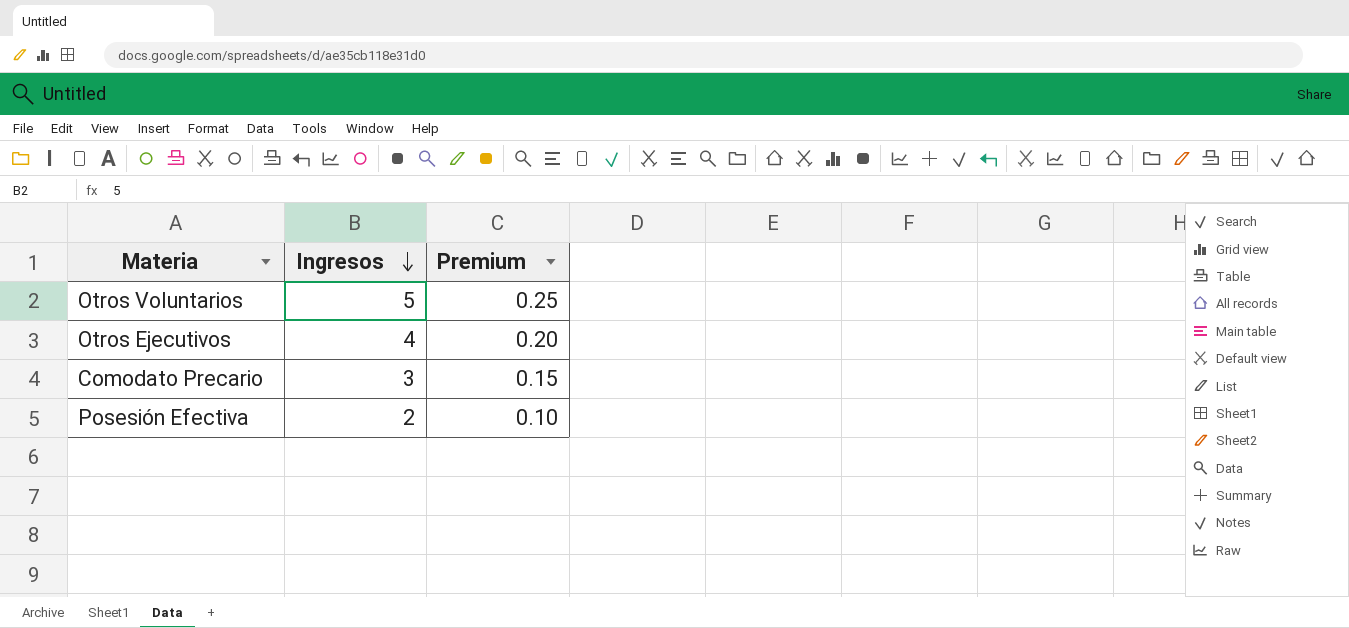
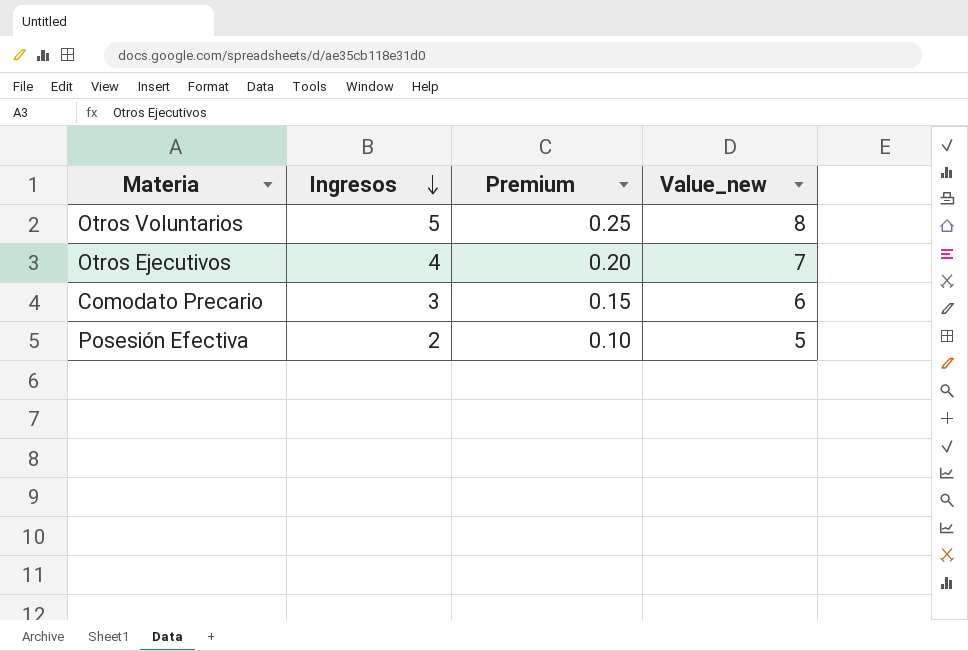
column Value_new | formula: none -> [Ingresos] + 3

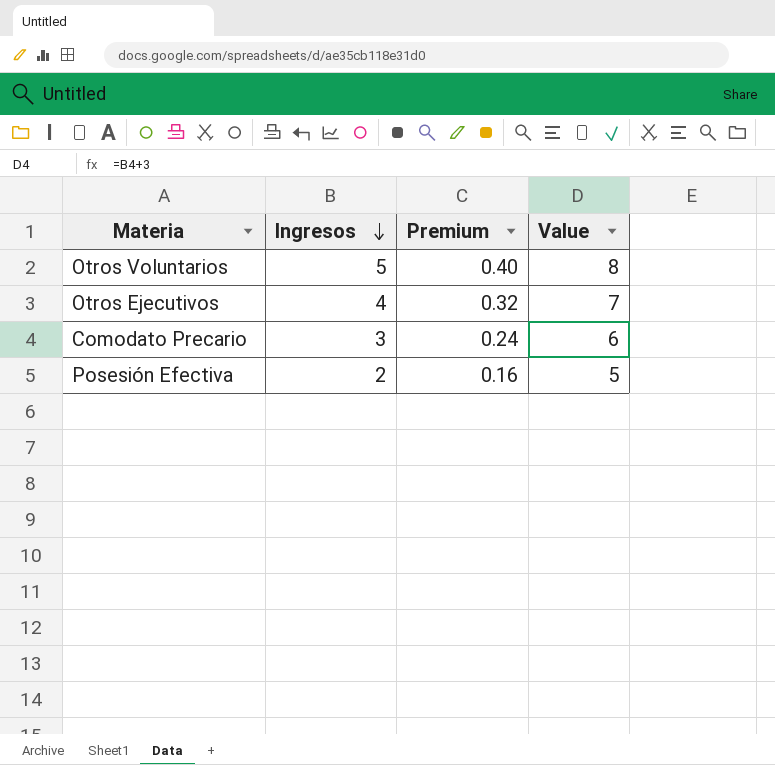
column Premium | formula: [Ingresos] * 0.05 -> [Ingresos] * 0.08
column name: Value_new -> Value

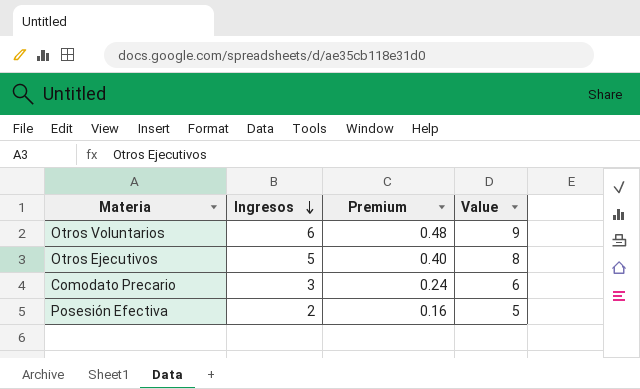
Otros Voluntarios | Ingresos: 5 -> 6
Otros Voluntarios | Premium: 0.40 -> 0.48
Otros Voluntarios | Value: 8 -> 9
Otros Ejecutivos | Ingresos: 4 -> 5
Otros Ejecutivos | Premium: 0.32 -> 0.40
Otros Ejecutivos | Value: 7 -> 8

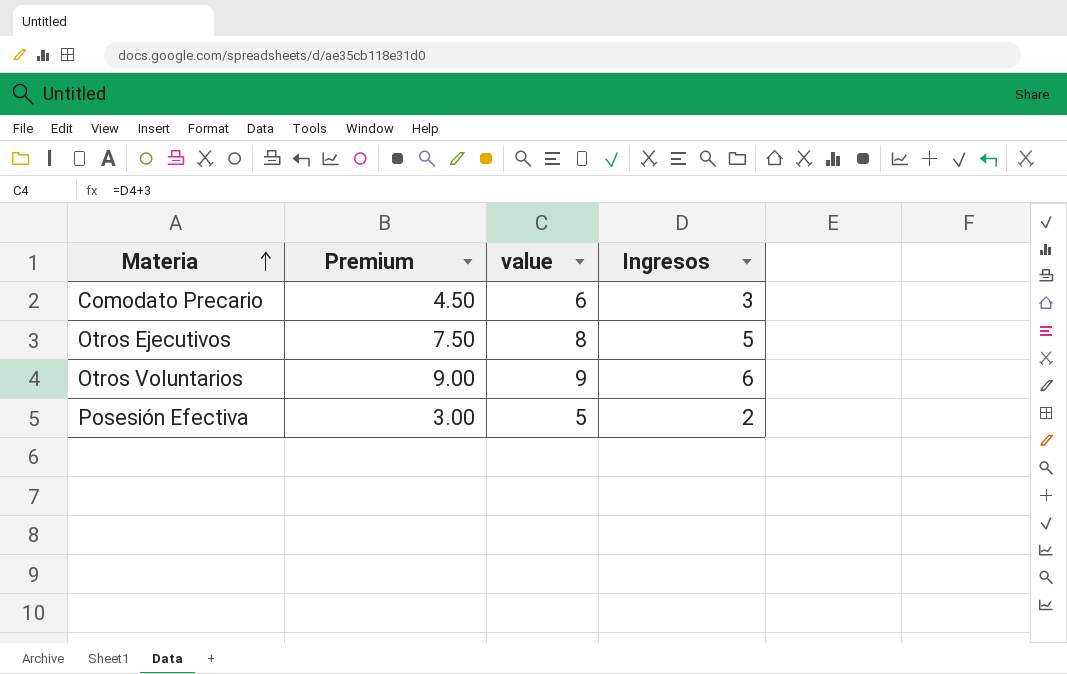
row order: Ingresos descending -> Materia ascending
column Premium | formula: [Ingresos] * 0.08 -> [Ingresos] * 1.5
column name: Value -> value
column Ingresos | position: 2 -> 4

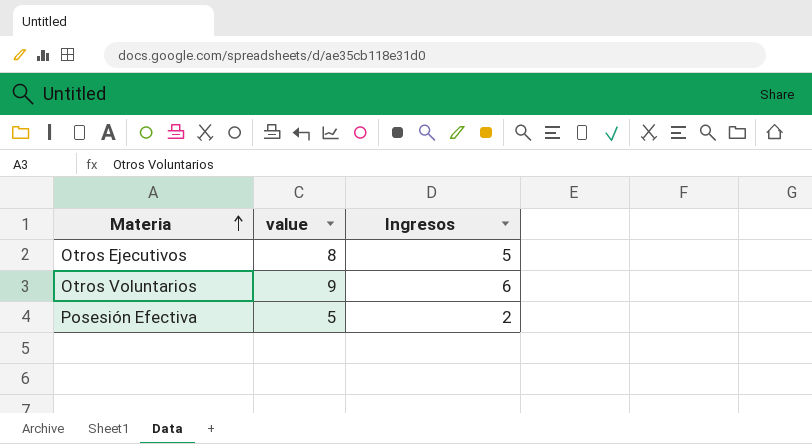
column Premium | formula: [Ingresos] * 1.5 -> none
row Comodato Precario: 4.50 | 6 | 3 -> none

